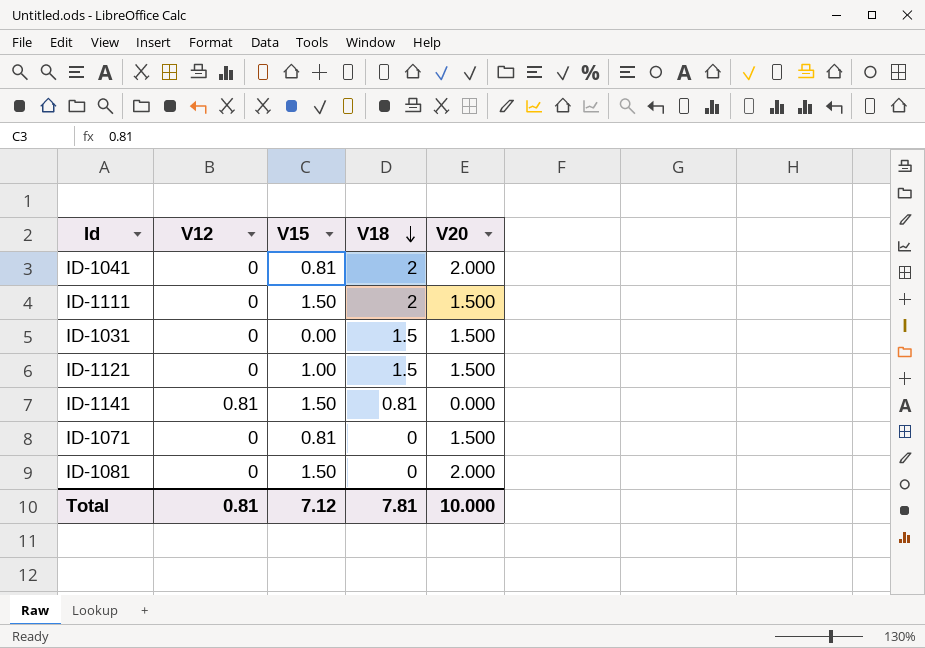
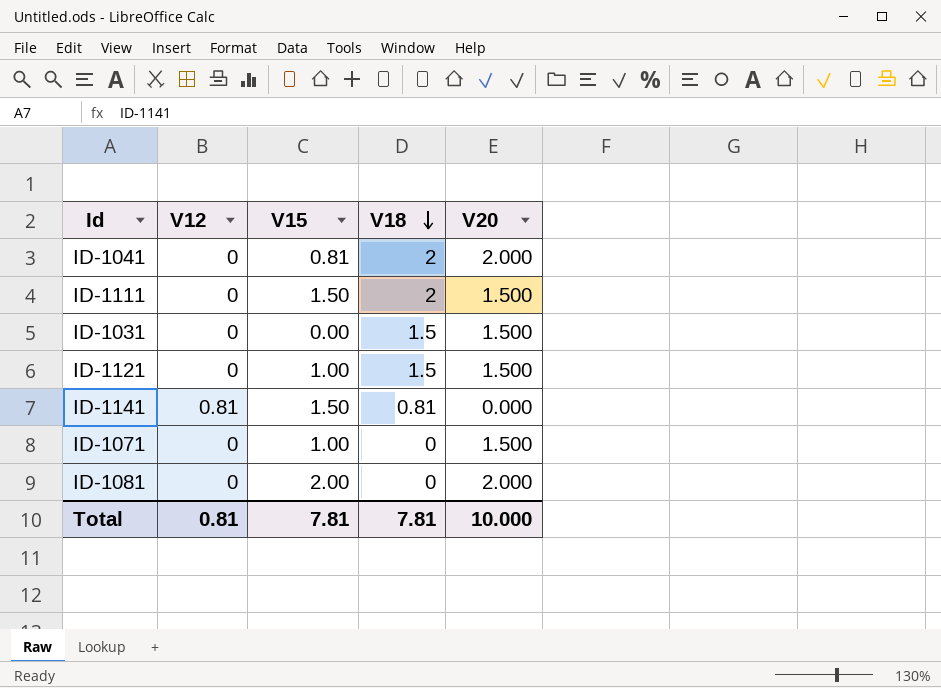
ID-1071 | V15: 0.81 -> 1.00
ID-1081 | V15: 1.50 -> 2.00
Total | V15: 7.12 -> 7.81

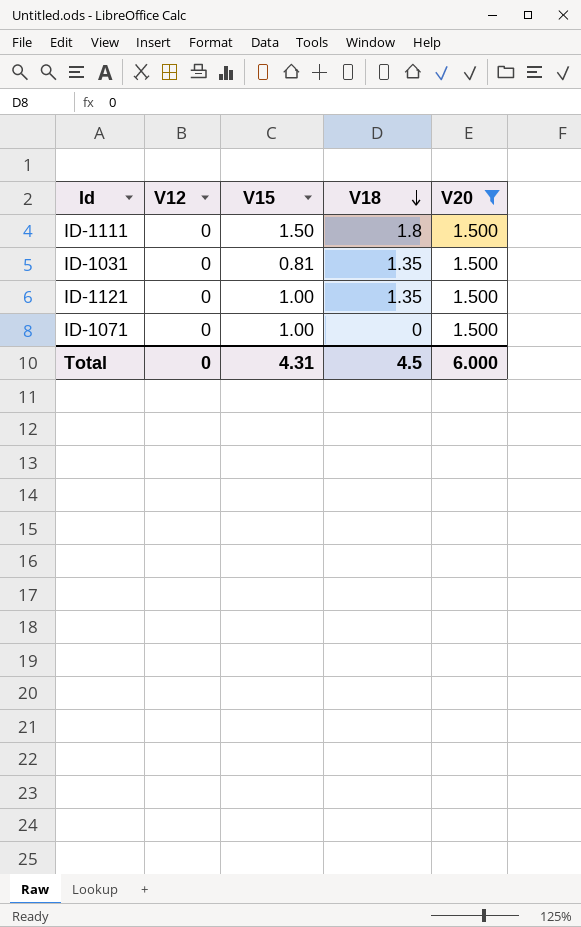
filter: none -> V20 = 1.500
ID-1111 | V18: 2 -> 1.8
ID-1031 | V15: 0.00 -> 0.81
ID-1031 | V18: 1.5 -> 1.35
ID-1121 | V18: 1.5 -> 1.35
Total | V12: 0.81 -> 0
Total | V15: 7.81 -> 4.31
Total | V18: 7.81 -> 4.5
Total | V20: 10.000 -> 6.000

